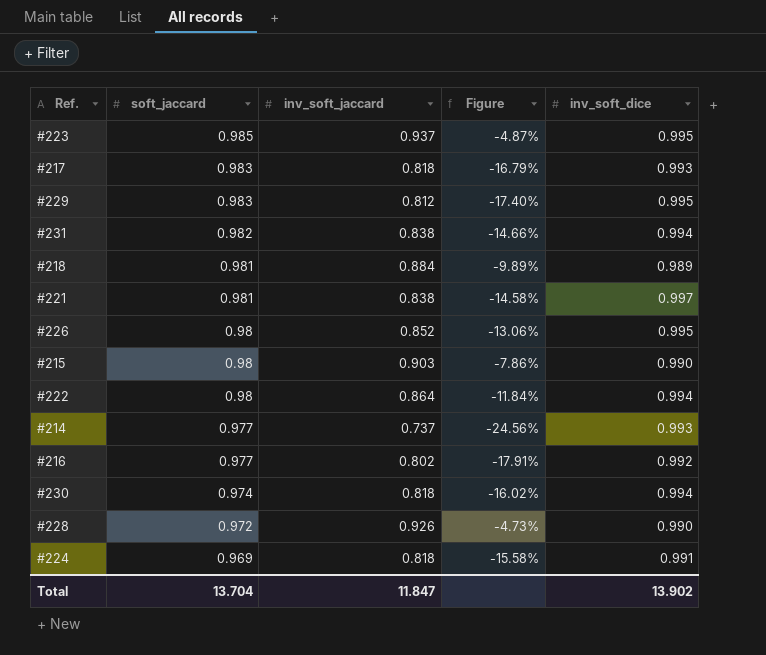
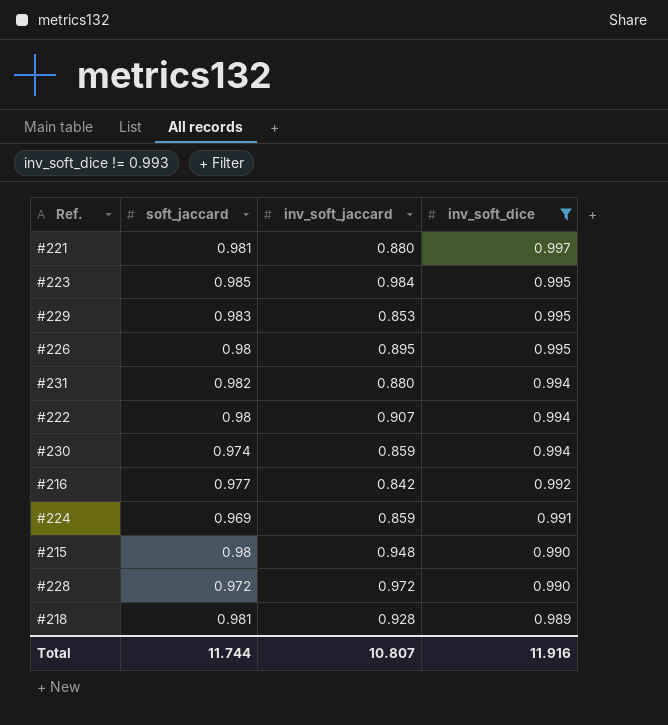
filter: none -> inv_soft_dice != 0.993
row order: soft_jaccard descending -> inv_soft_dice descending
column Figure | formula: ([inv_soft_jaccard] - [soft_jaccard]) / [soft_jaccard] -> none
#221 | inv_soft_jaccard: 0.838 -> 0.880
#223 | inv_soft_jaccard: 0.937 -> 0.984
#229 | inv_soft_jaccard: 0.812 -> 0.853
#226 | inv_soft_jaccard: 0.852 -> 0.895
#231 | inv_soft_jaccard: 0.838 -> 0.880
#222 | inv_soft_jaccard: 0.864 -> 0.907
#230 | inv_soft_jaccard: 0.818 -> 0.859
#216 | inv_soft_jaccard: 0.802 -> 0.842
#224 | inv_soft_jaccard: 0.818 -> 0.859
#215 | inv_soft_jaccard: 0.903 -> 0.948
#228 | inv_soft_jaccard: 0.926 -> 0.972
#218 | inv_soft_jaccard: 0.884 -> 0.928
Total | soft_jaccard: 13.704 -> 11.744
Total | inv_soft_jaccard: 11.847 -> 10.807
Total | inv_soft_dice: 13.902 -> 11.916

